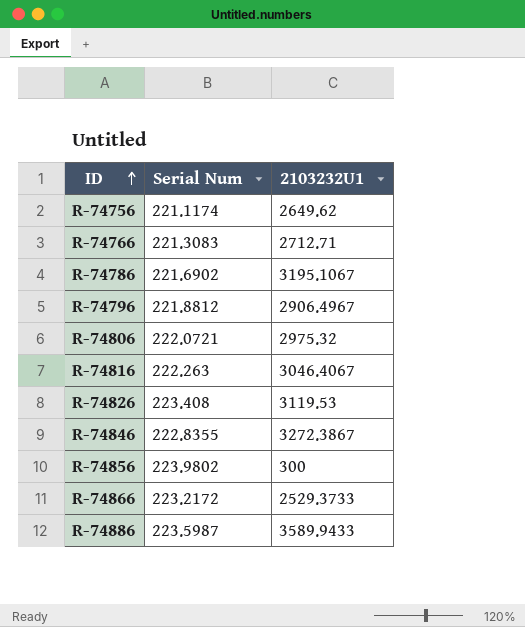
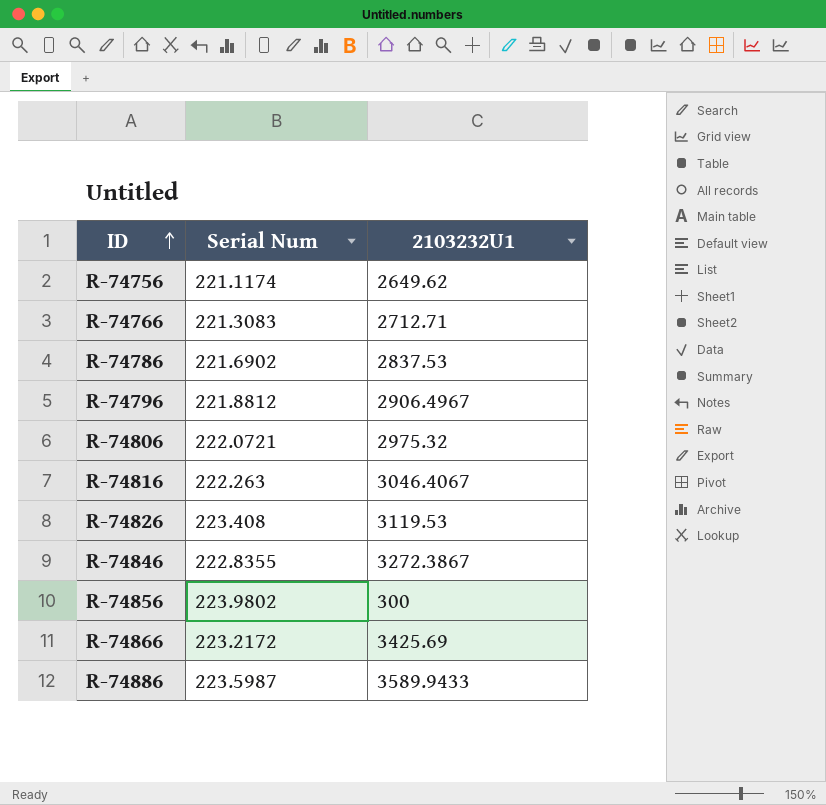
R-74786 | 2103232U1: 3195.1067 -> 2837.53
R-74866 | 2103232U1: 2529.3733 -> 3425.69

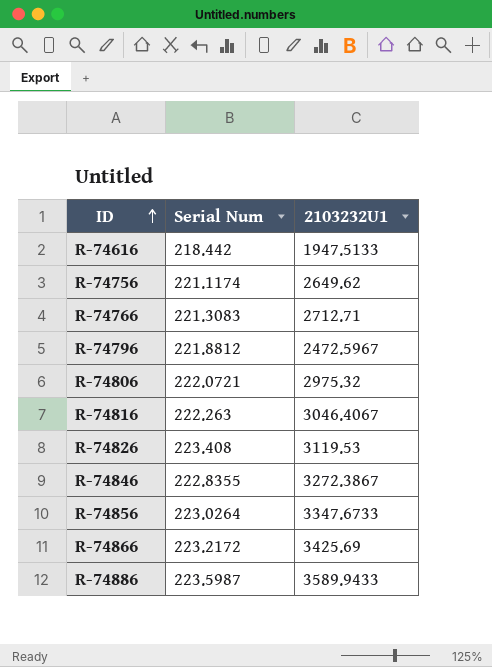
row R-74786: 221.6902 | 2837.53 -> none
row R-74616: none -> 218.442 | 1947.5133
R-74796 | 2103232U1: 2906.4967 -> 2472.5967
R-74856 | Serial Num: 223.9802 -> 223.0264
R-74856 | 2103232U1: 300 -> 3347.6733

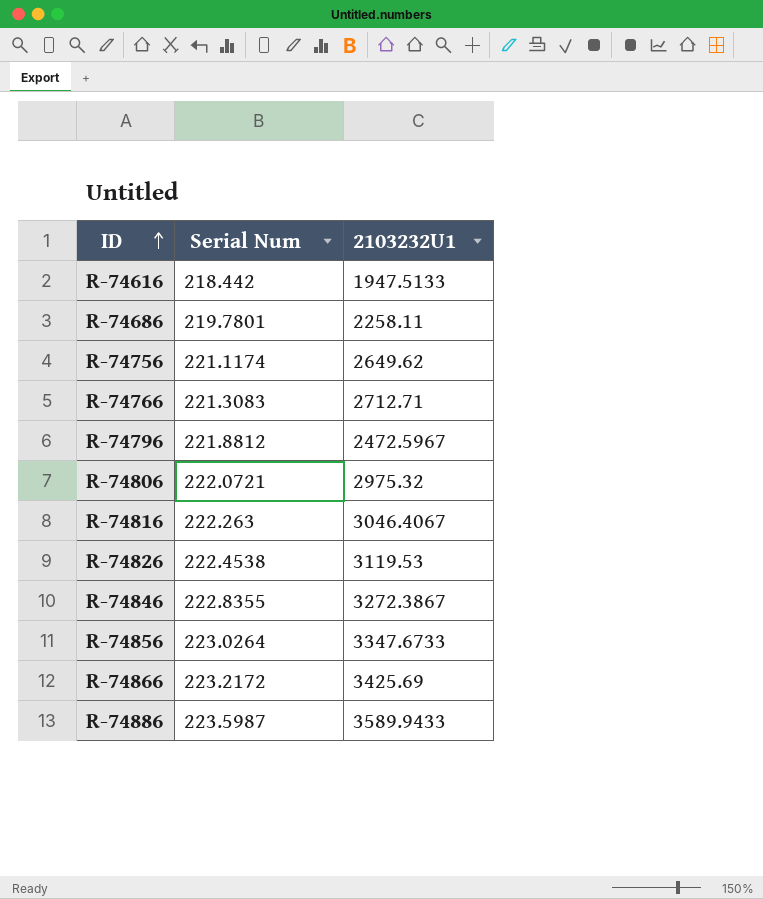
row R-74686: none -> 219.7801 | 2258.11
R-74826 | Serial Num: 223.408 -> 222.4538

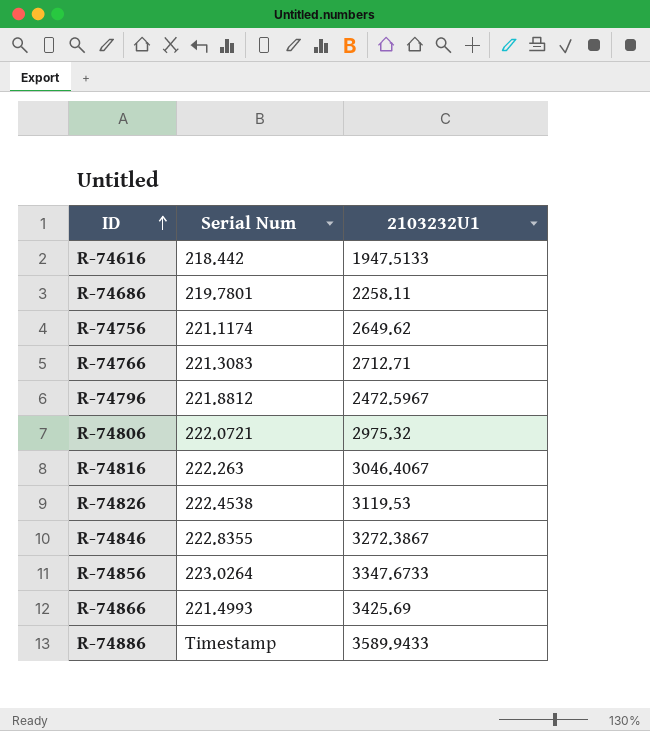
R-74866 | Serial Num: 223.2172 -> 221.4993
R-74886 | Serial Num: 223.5987 -> Timestamp

